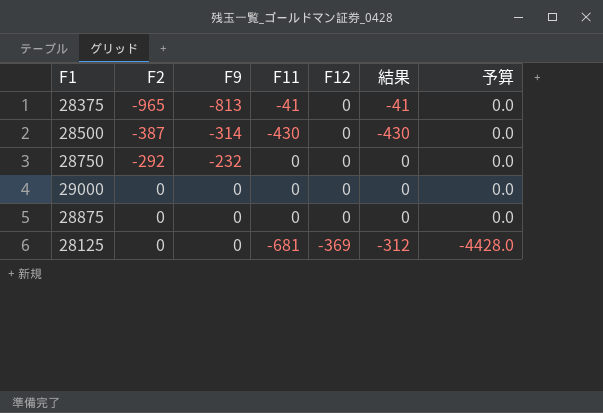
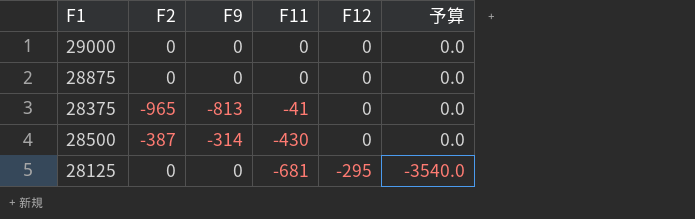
row order: F2 ascending -> F11 descending
column 結果 | formula: [F11] - [F12] -> none
row 28750: -292 | -232 | 0 | 0 | 0 | 0.0 -> none
28125 | F12: -369 -> -295
28125 | 予算: -4428.0 -> -3540.0

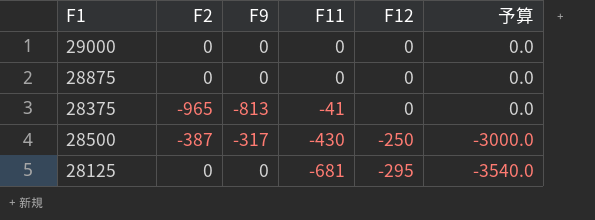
28500 | F9: -314 -> -317
28500 | F12: 0 -> -250
28500 | 予算: 0.0 -> -3000.0

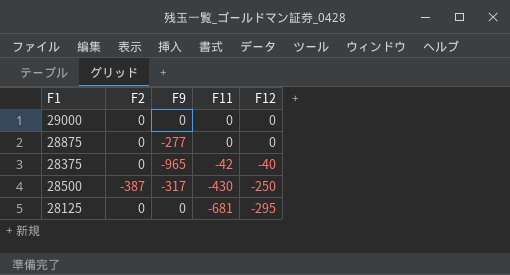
column 予算 | formula: [F12] * 12 -> none
28875 | F9: 0 -> -277
28375 | F2: -965 -> 0
28375 | F9: -813 -> -965
28375 | F11: -41 -> -42
28375 | F12: 0 -> -40

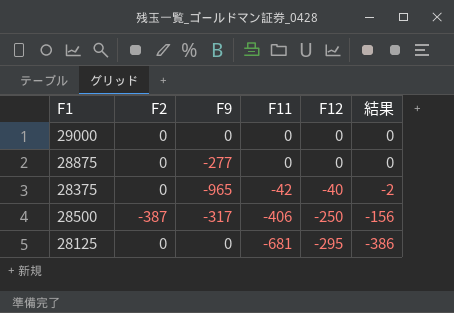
column 結果 | formula: none -> [F11] - [F12]
28500 | F11: -430 -> -406

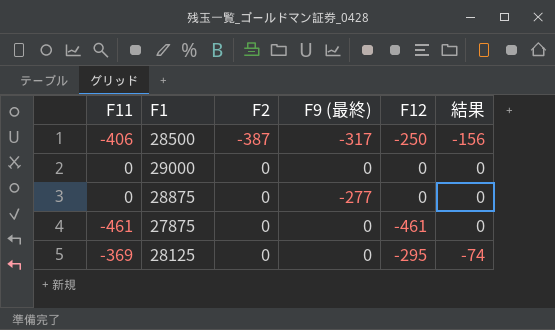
row order: F11 descending -> F2 ascending
column F11 | position: 4 -> 1
column name: F9 -> F9 (最終)
row 28375: 0 | -965 | -42 | -40 | -2 -> none
row 27875: none -> -461 | 0 | 0 | -461 | 0
28125 | F11: -681 -> -369
28125 | 結果: -386 -> -74

